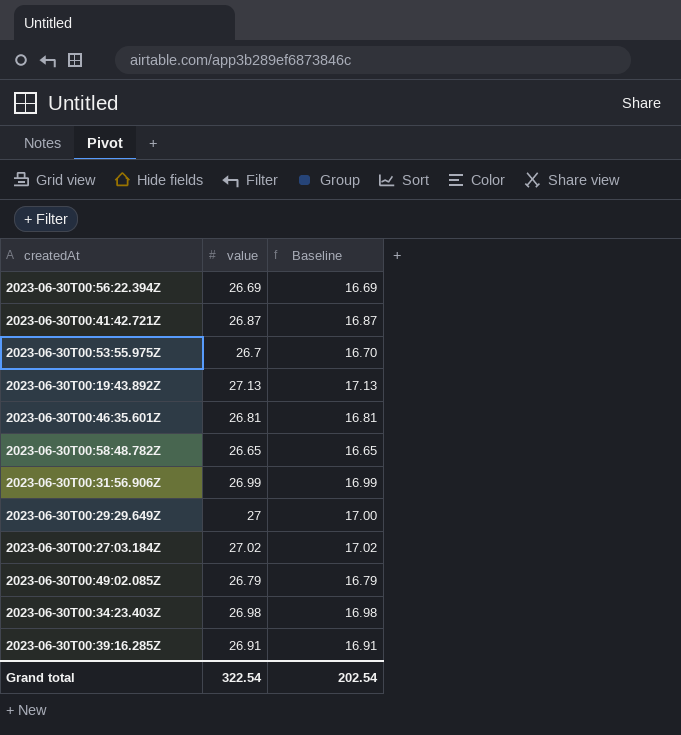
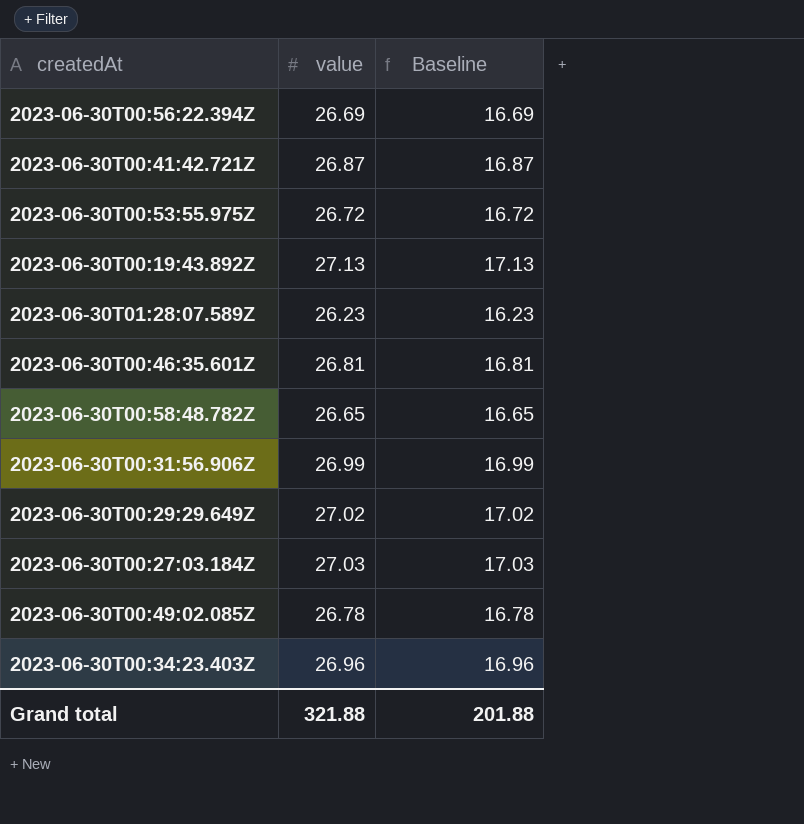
row 2023-06-30T00:39:16.285Z: 26.91 | 16.91 -> none
2023-06-30T00:53:55.975Z | value: 26.7 -> 26.72
2023-06-30T00:53:55.975Z | Baseline: 16.70 -> 16.72
row 2023-06-30T01:28:07.589Z: none -> 26.23 | 16.23
2023-06-30T00:29:29.649Z | value: 27 -> 27.02
2023-06-30T00:29:29.649Z | Baseline: 17.00 -> 17.02
2023-06-30T00:27:03.184Z | value: 27.02 -> 27.03
2023-06-30T00:27:03.184Z | Baseline: 17.02 -> 17.03
2023-06-30T00:49:02.085Z | value: 26.79 -> 26.78
2023-06-30T00:49:02.085Z | Baseline: 16.79 -> 16.78
2023-06-30T00:34:23.403Z | value: 26.98 -> 26.96
2023-06-30T00:34:23.403Z | Baseline: 16.98 -> 16.96
Grand total | value: 322.54 -> 321.88
Grand total | Baseline: 202.54 -> 201.88

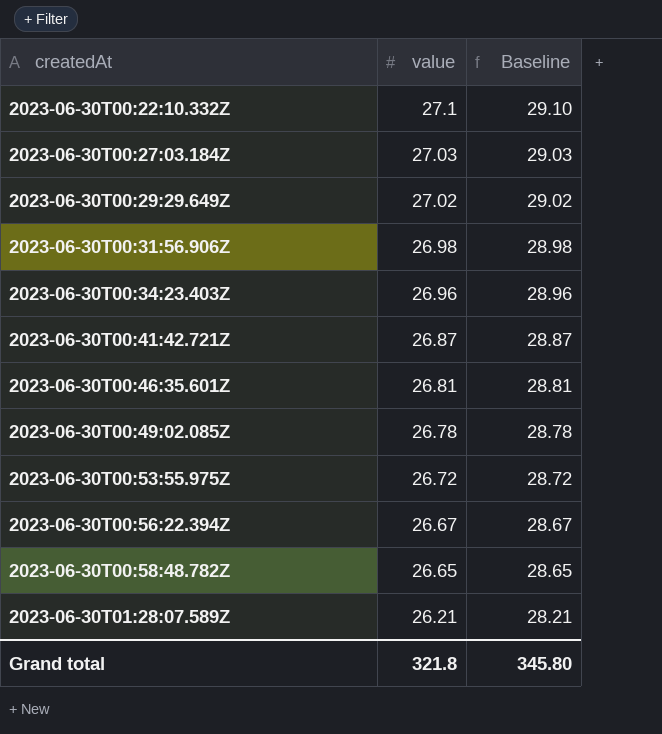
row order: none -> createdAt ascending
column Baseline | formula: [value] - 10 -> [value] + 2
row 2023-06-30T00:19:43.892Z: 27.13 | 17.13 -> none
row 2023-06-30T00:22:10.332Z: none -> 27.1 | 29.10
2023-06-30T00:31:56.906Z | value: 26.99 -> 26.98
2023-06-30T00:56:22.394Z | value: 26.69 -> 26.67
2023-06-30T01:28:07.589Z | value: 26.23 -> 26.21
Grand total | value: 321.88 -> 321.8
Grand total | Baseline: 201.88 -> 345.80

